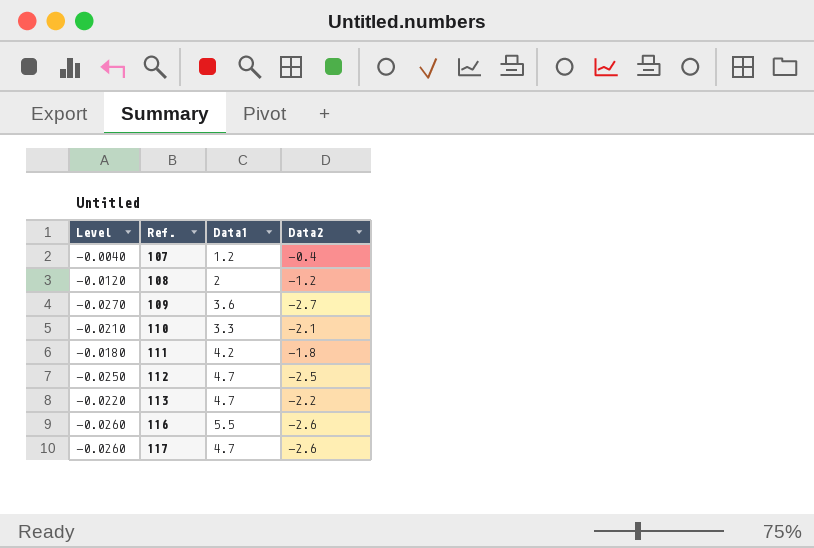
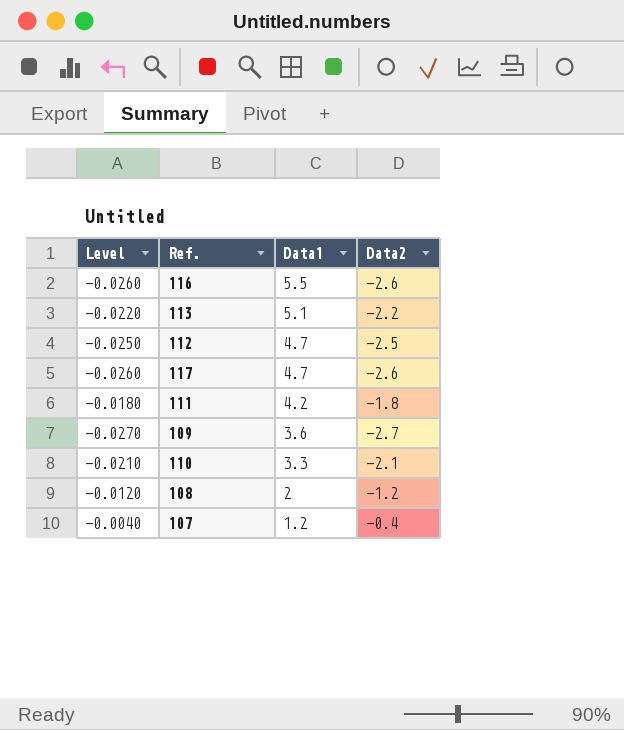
row order: Ref. ascending -> Data1 descending
113 | Data1: 4.7 -> 5.1

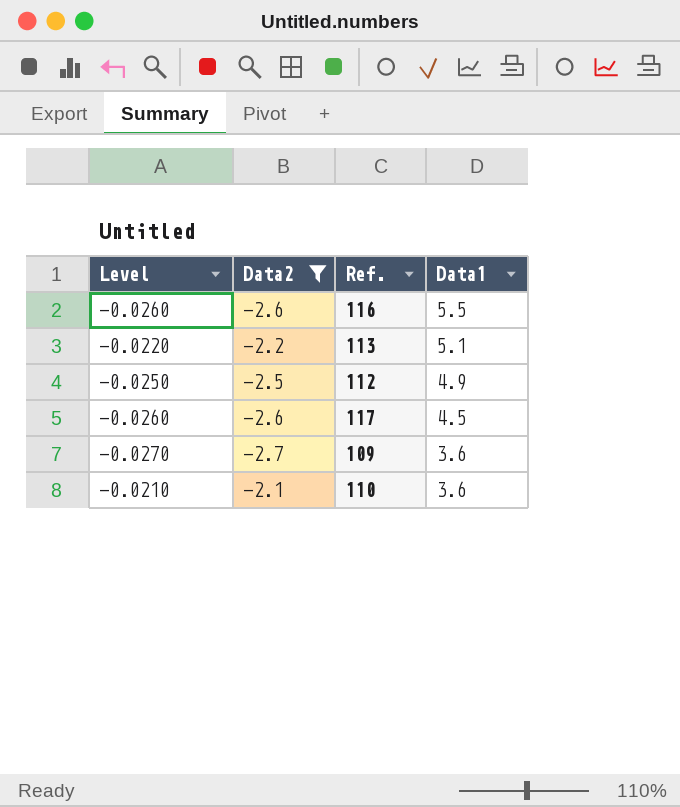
filter: none -> Data2 <= -2.1
column Data2 | position: 4 -> 2
112 | Data1: 4.7 -> 4.9
117 | Data1: 4.7 -> 4.5
110 | Data1: 3.3 -> 3.6

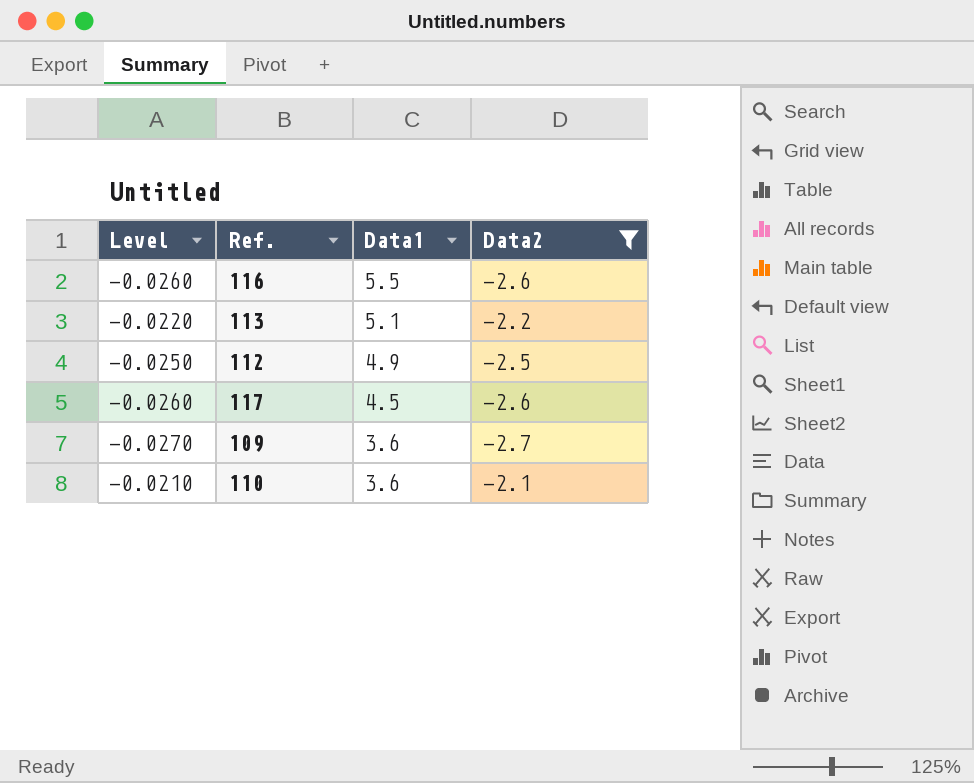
column Data2 | position: 2 -> 4

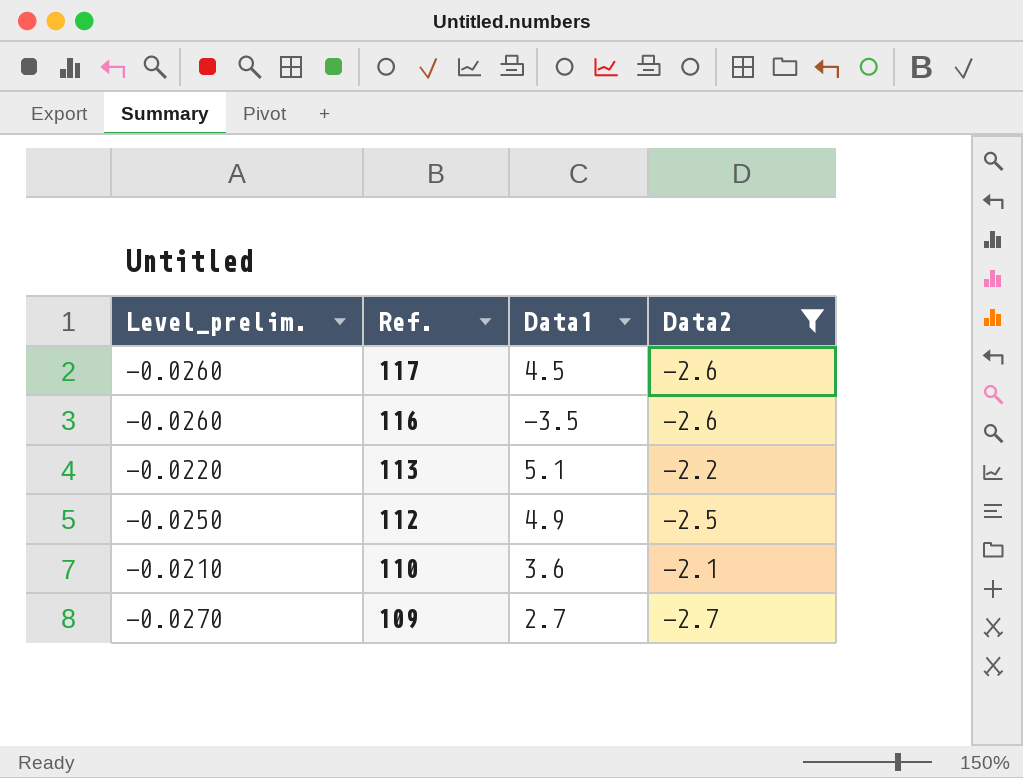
row order: Data1 descending -> Ref. descending
column name: Level -> Level_prelim.
116 | Data1: 5.5 -> -3.5
109 | Data1: 3.6 -> 2.7

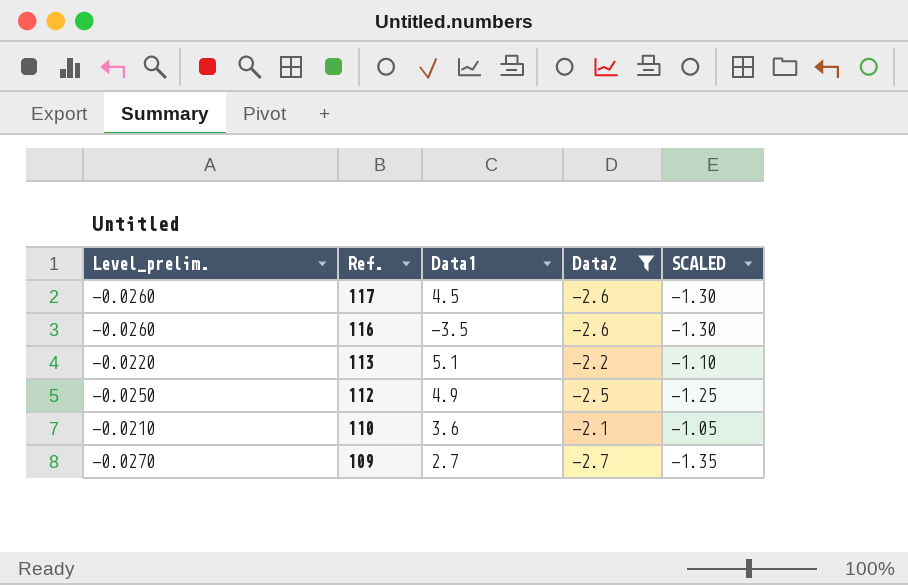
column SCALED | formula: none -> [Data2] * 0.5

